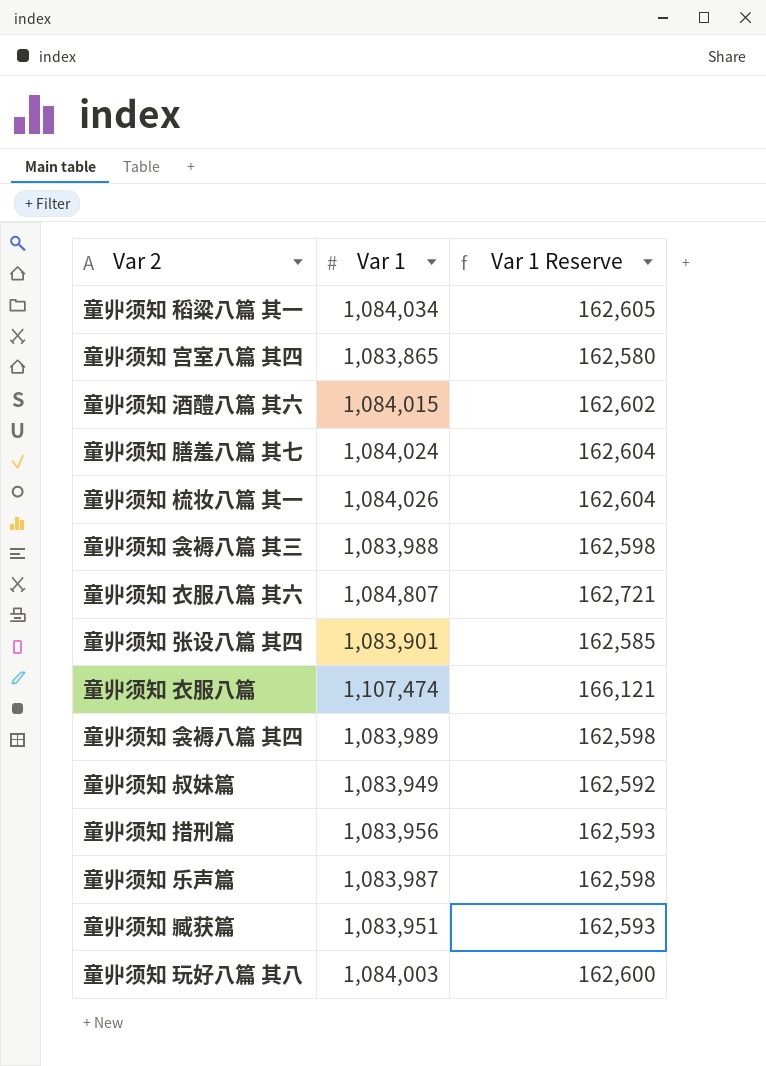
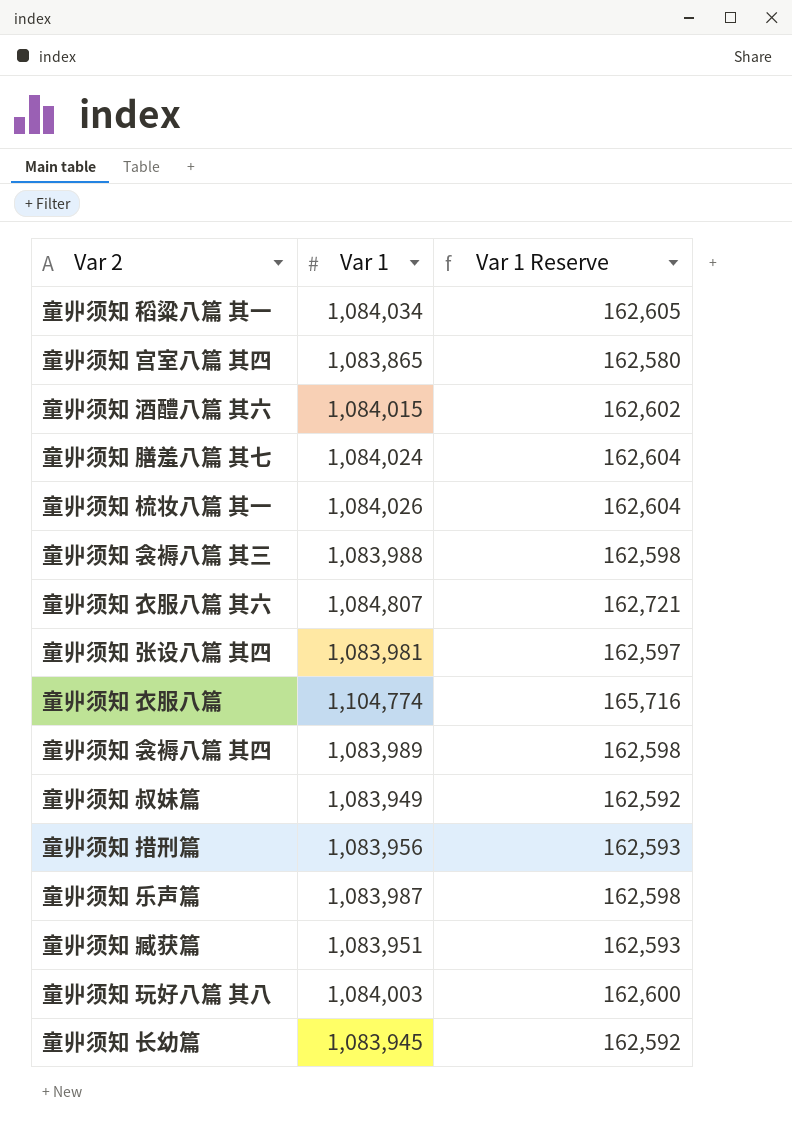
童丱须知 张设八篇 其四 | Var 1: 1,083,901 -> 1,083,981
童丱须知 张设八篇 其四 | Var 1 Reserve: 162,585 -> 162,597
童丱须知 衣服八篇 | Var 1: 1,107,474 -> 1,104,774
童丱须知 衣服八篇 | Var 1 Reserve: 166,121 -> 165,716
row 童丱须知 长幼篇: none -> 1,083,945 | 162,592

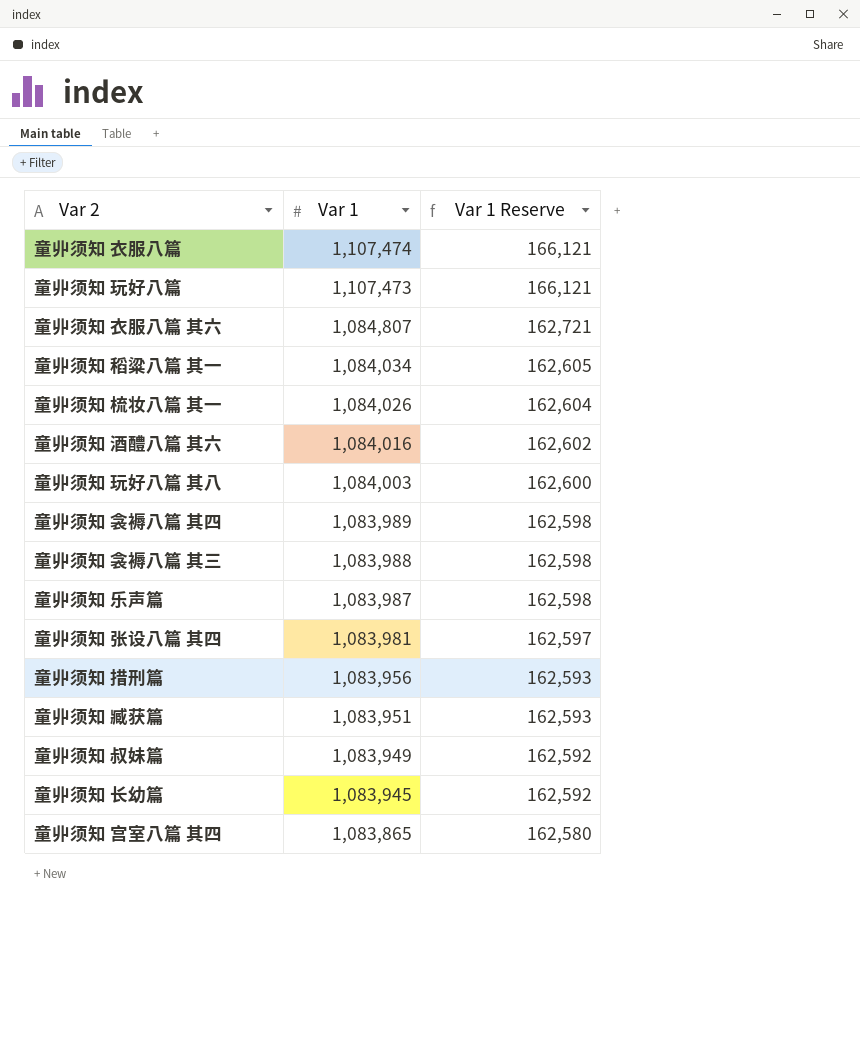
row order: none -> Var 1 descending
row 童丱须知 膳羞八篇 其七: 1,084,024 | 162,604 -> none
童丱须知 衣服八篇 | Var 1: 1,104,774 -> 1,107,474
童丱须知 衣服八篇 | Var 1 Reserve: 165,716 -> 166,121
row 童丱须知 玩好八篇: none -> 1,107,473 | 166,121
童丱须知 酒醴八篇 其六 | Var 1: 1,084,015 -> 1,084,016

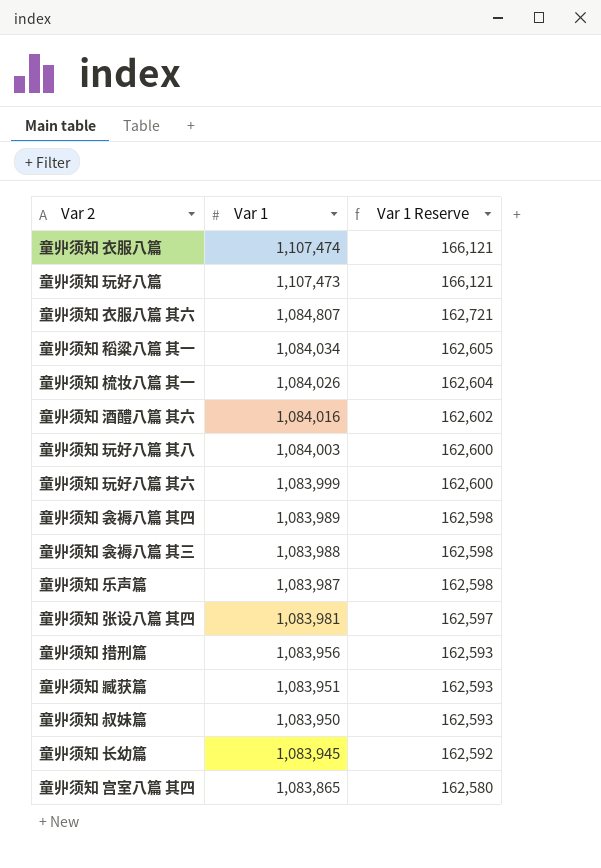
row 童丱须知 玩好八篇 其六: none -> 1,083,999 | 162,600
童丱须知 叔妹篇 | Var 1: 1,083,949 -> 1,083,950
童丱须知 叔妹篇 | Var 1 Reserve: 162,592 -> 162,593

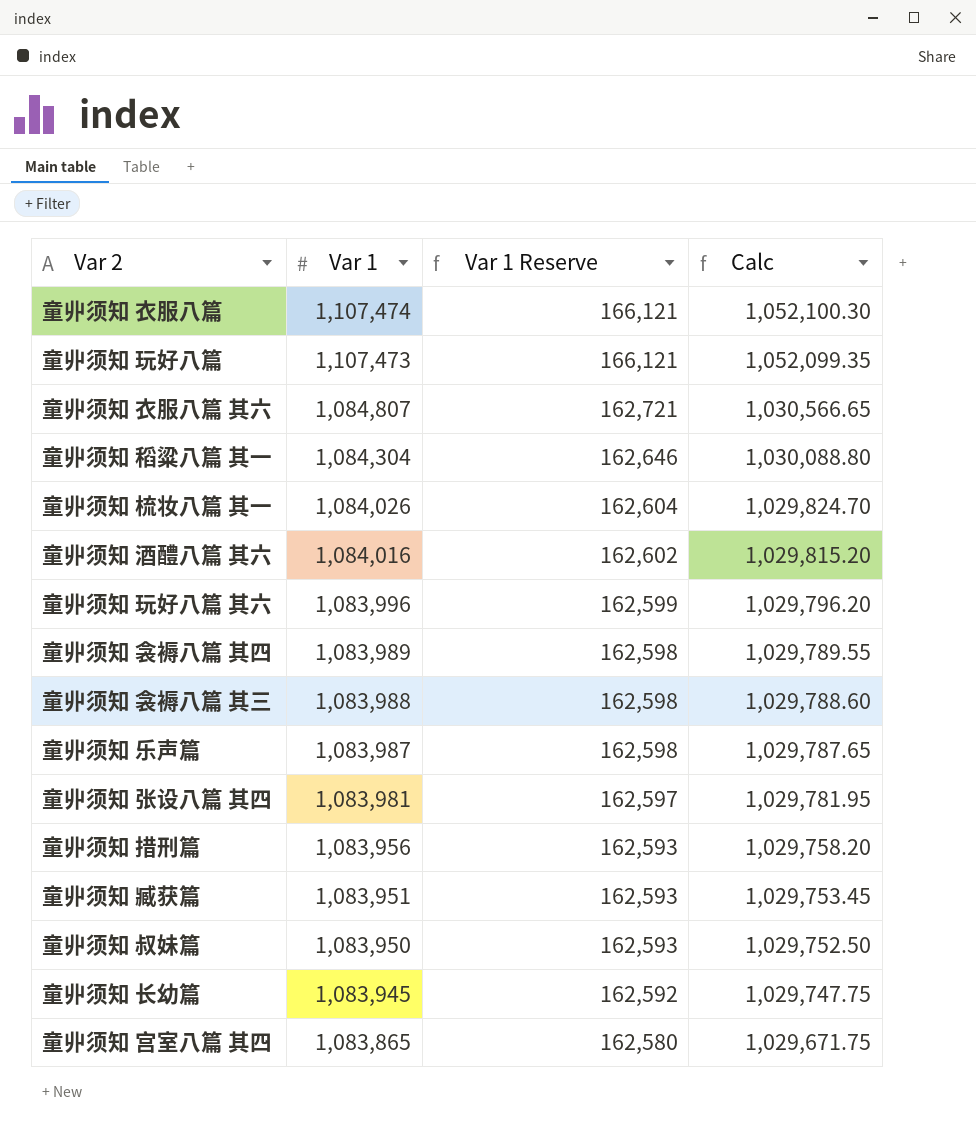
column Calc | formula: none -> [Var 1] * 0.95
row 童丱须知 玩好八篇 其八: 1,084,003 | 162,600 -> none
童丱须知 稻粱八篇 其一 | Var 1: 1,084,034 -> 1,084,304
童丱须知 稻粱八篇 其一 | Var 1 Reserve: 162,605 -> 162,646
童丱须知 玩好八篇 其六 | Var 1: 1,083,999 -> 1,083,996
童丱须知 玩好八篇 其六 | Var 1 Reserve: 162,600 -> 162,599

